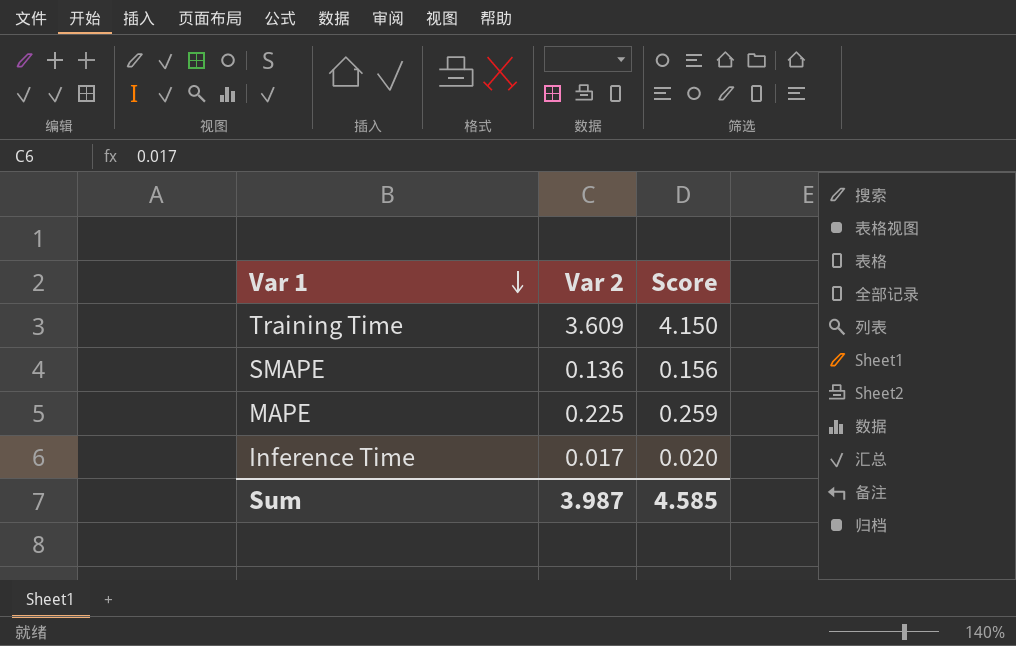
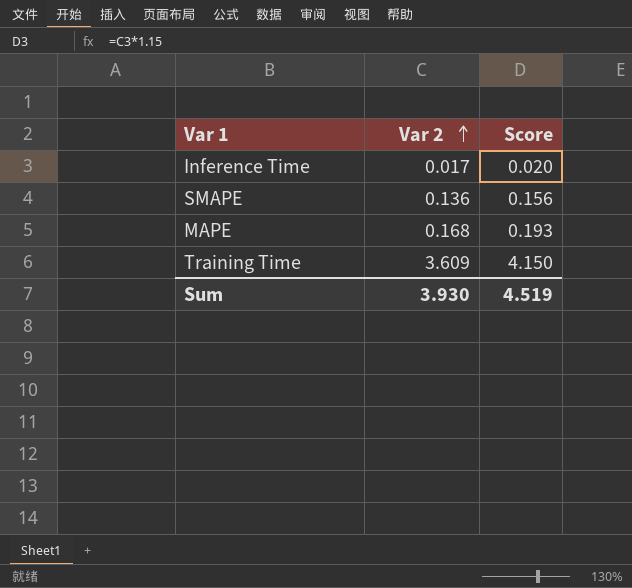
row order: Var 1 descending -> Var 2 ascending
MAPE | Var 2: 0.225 -> 0.168
MAPE | Score: 0.259 -> 0.193
Sum | Var 2: 3.987 -> 3.930
Sum | Score: 4.585 -> 4.519

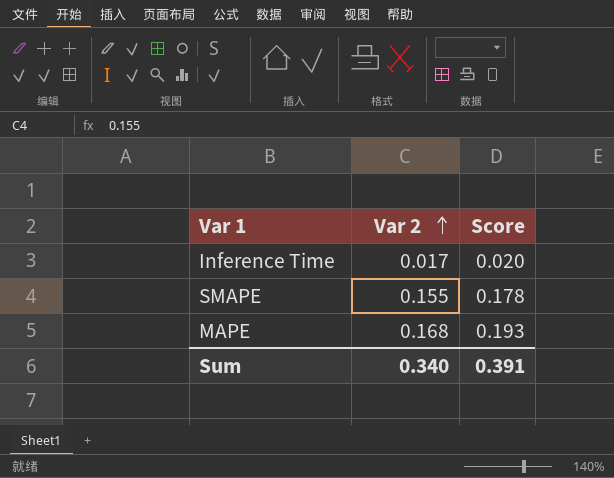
row Training Time: 3.609 | 4.150 -> none
SMAPE | Var 2: 0.136 -> 0.155
SMAPE | Score: 0.156 -> 0.178
Sum | Var 2: 3.930 -> 0.340
Sum | Score: 4.519 -> 0.391

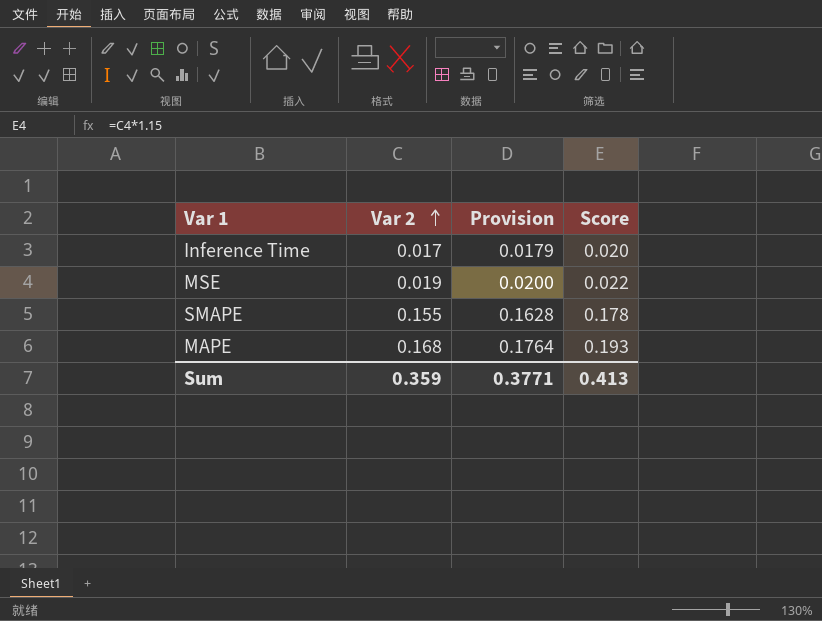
column Provision | formula: none -> [Var 2] * 1.05
row MSE: none -> 0.019 | 0.0200 | 0.022
Sum | Var 2: 0.340 -> 0.359
Sum | Score: 0.391 -> 0.413

